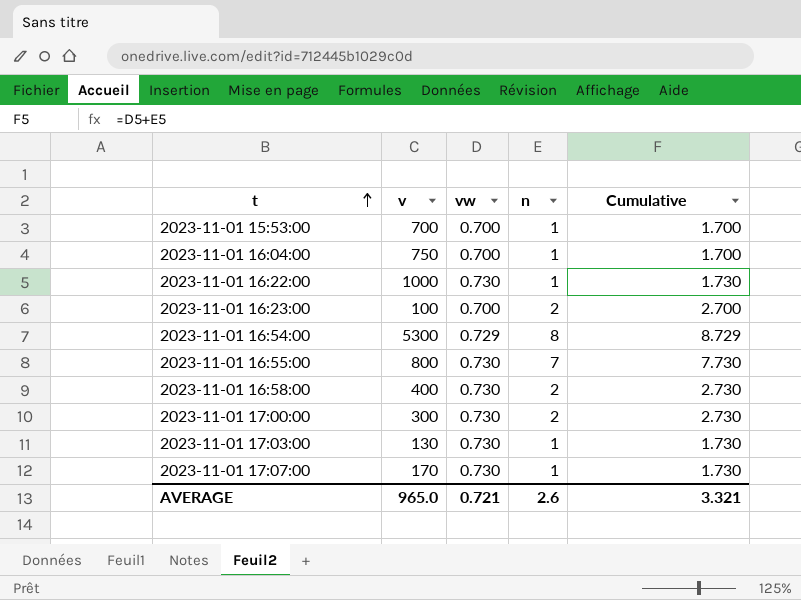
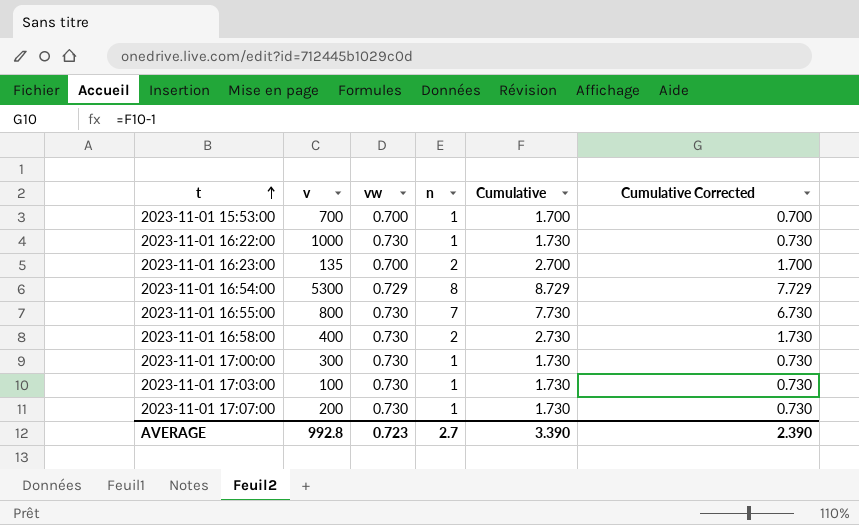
column Cumulative Corrected | formula: none -> [Cumulative] - 1
row 2023-11-01 16:04:00: 750 | 0.700 | 1 | 1.700 -> none
2023-11-01 16:23:00 | v: 100 -> 135
2023-11-01 17:00:00 | n: 2 -> 1
2023-11-01 17:00:00 | Cumulative: 2.730 -> 1.730
2023-11-01 17:03:00 | v: 130 -> 100
2023-11-01 17:07:00 | v: 170 -> 200
AVERAGE | v: 965.0 -> 992.8
AVERAGE | vw: 0.721 -> 0.723
AVERAGE | n: 2.6 -> 2.7
AVERAGE | Cumulative: 3.321 -> 3.390

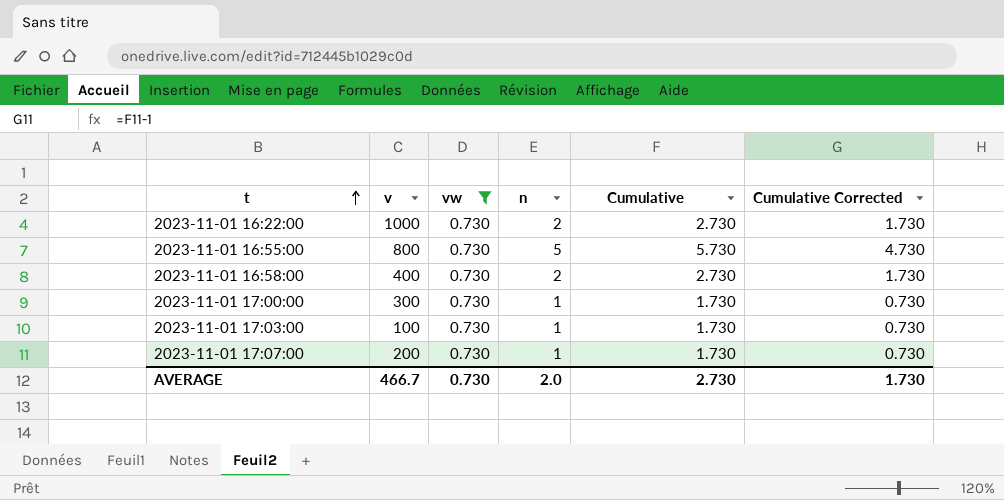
filter: none -> vw = 0.730
2023-11-01 16:22:00 | n: 1 -> 2
2023-11-01 16:22:00 | Cumulative: 1.730 -> 2.730
2023-11-01 16:22:00 | Cumulative Corrected: 0.730 -> 1.730
2023-11-01 16:55:00 | n: 7 -> 5
2023-11-01 16:55:00 | Cumulative: 7.730 -> 5.730
2023-11-01 16:55:00 | Cumulative Corrected: 6.730 -> 4.730
AVERAGE | v: 992.8 -> 466.7
AVERAGE | vw: 0.723 -> 0.730
AVERAGE | n: 2.7 -> 2.0
AVERAGE | Cumulative: 3.390 -> 2.730
AVERAGE | Cumulative Corrected: 2.390 -> 1.730

